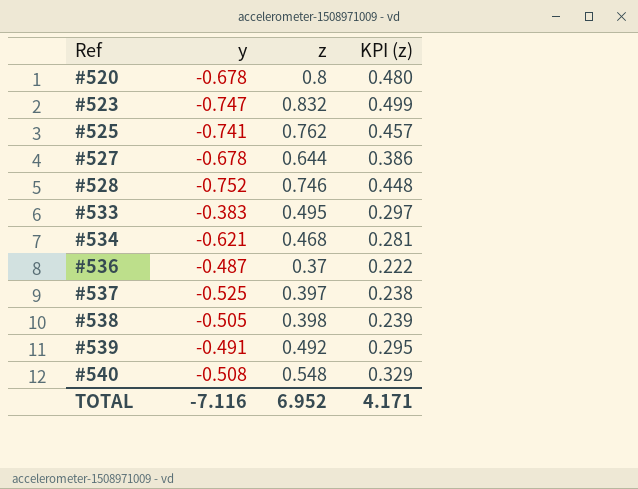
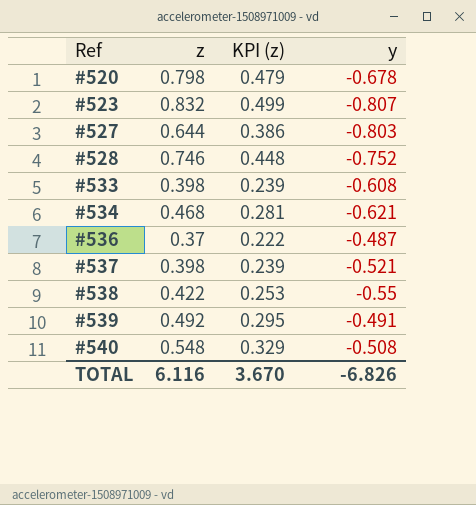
column y | position: 2 -> 4
row #525: -0.741 | 0.762 | 0.457 -> none
#520 | z: 0.8 -> 0.798
#520 | KPI (z): 0.480 -> 0.479
#523 | y: -0.747 -> -0.807
#527 | y: -0.678 -> -0.803
#533 | z: 0.495 -> 0.398
#533 | KPI (z): 0.297 -> 0.239
#533 | y: -0.383 -> -0.608
#537 | z: 0.397 -> 0.398
#537 | KPI (z): 0.238 -> 0.239
#537 | y: -0.525 -> -0.521
#538 | z: 0.398 -> 0.422
#538 | KPI (z): 0.239 -> 0.253
#538 | y: -0.505 -> -0.55
TOTAL | z: 6.952 -> 6.116
TOTAL | KPI (z): 4.171 -> 3.670
TOTAL | y: -7.116 -> -6.826

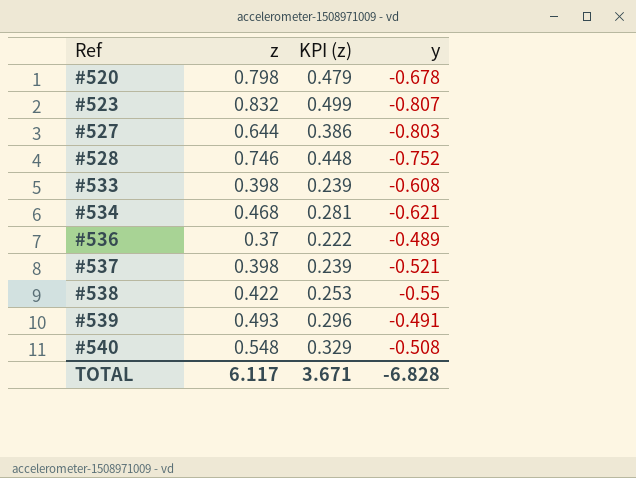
#536 | y: -0.487 -> -0.489
#539 | z: 0.492 -> 0.493
#539 | KPI (z): 0.295 -> 0.296
TOTAL | z: 6.116 -> 6.117
TOTAL | KPI (z): 3.670 -> 3.671
TOTAL | y: -6.826 -> -6.828

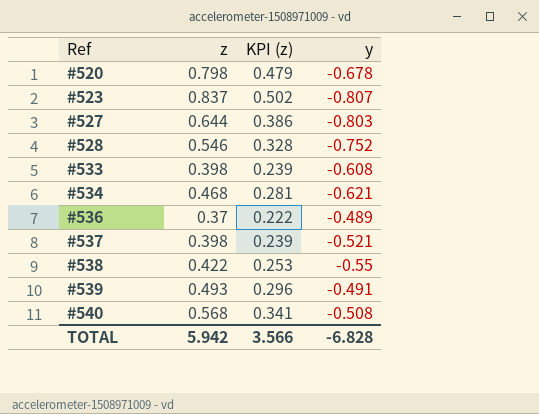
#523 | z: 0.832 -> 0.837
#523 | KPI (z): 0.499 -> 0.502
#528 | z: 0.746 -> 0.546
#528 | KPI (z): 0.448 -> 0.328
#540 | z: 0.548 -> 0.568
#540 | KPI (z): 0.329 -> 0.341
TOTAL | z: 6.117 -> 5.942
TOTAL | KPI (z): 3.671 -> 3.566

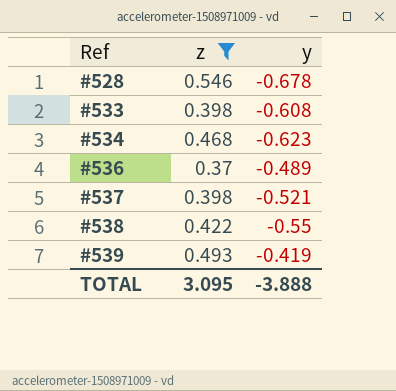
filter: none -> z <= 0.546
column KPI (z) | formula: [z] * 0.6 -> none
#528 | y: -0.752 -> -0.678
#534 | y: -0.621 -> -0.623
#539 | y: -0.491 -> -0.419
TOTAL | z: 5.942 -> 3.095
TOTAL | y: -6.828 -> -3.888

